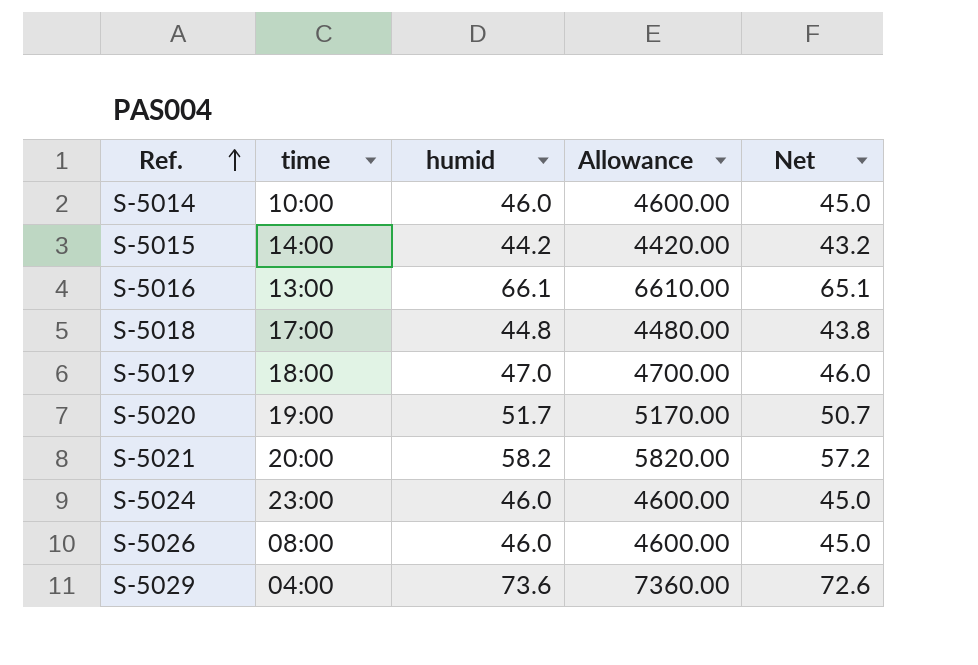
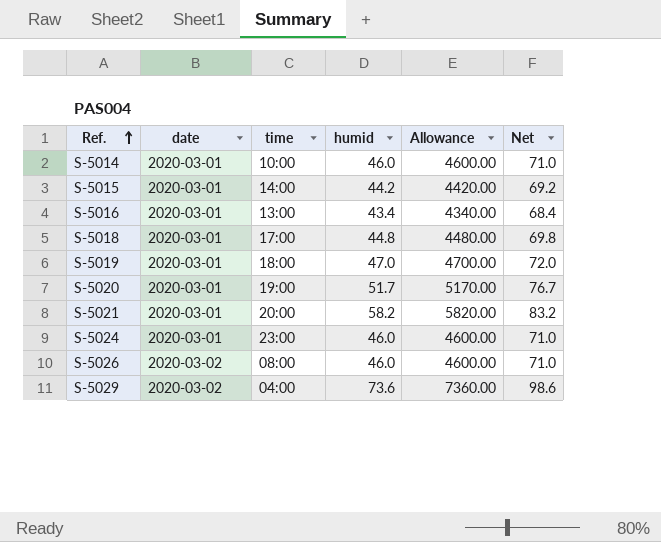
column date | position: none -> 2
column Net | formula: [humid] - 1 -> [humid] + 25
S-5016 | humid: 66.1 -> 43.4
S-5016 | Allowance: 6610.00 -> 4340.00

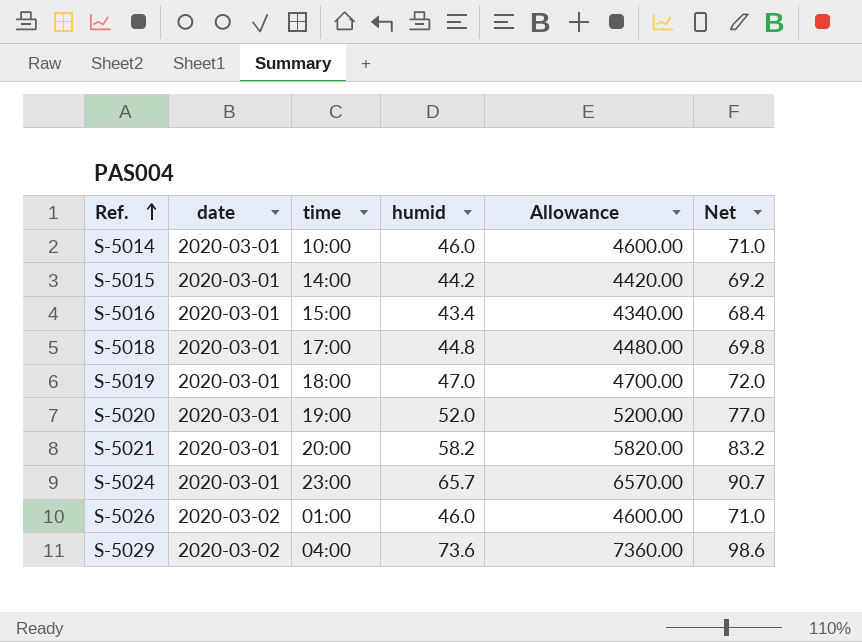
S-5016 | time: 13:00 -> 15:00
S-5020 | humid: 51.7 -> 52.0
S-5020 | Allowance: 5170.00 -> 5200.00
S-5020 | Net: 76.7 -> 77.0
S-5024 | humid: 46.0 -> 65.7
S-5024 | Allowance: 4600.00 -> 6570.00
S-5024 | Net: 71.0 -> 90.7
S-5026 | time: 08:00 -> 01:00

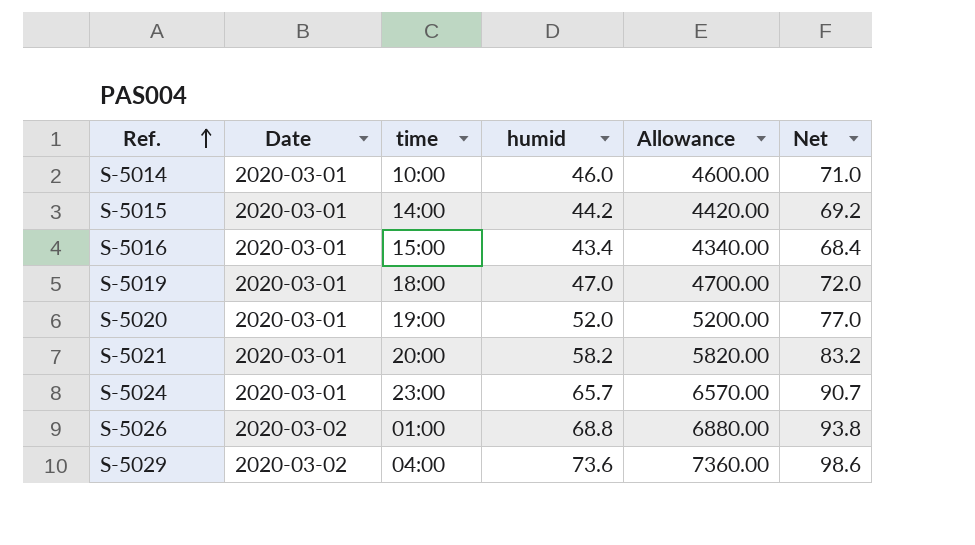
column name: date -> Date
row S-5018: 2020-03-01 | 17:00 | 44.8 | 4480.00 | 69.8 -> none
S-5026 | humid: 46.0 -> 68.8
S-5026 | Allowance: 4600.00 -> 6880.00
S-5026 | Net: 71.0 -> 93.8

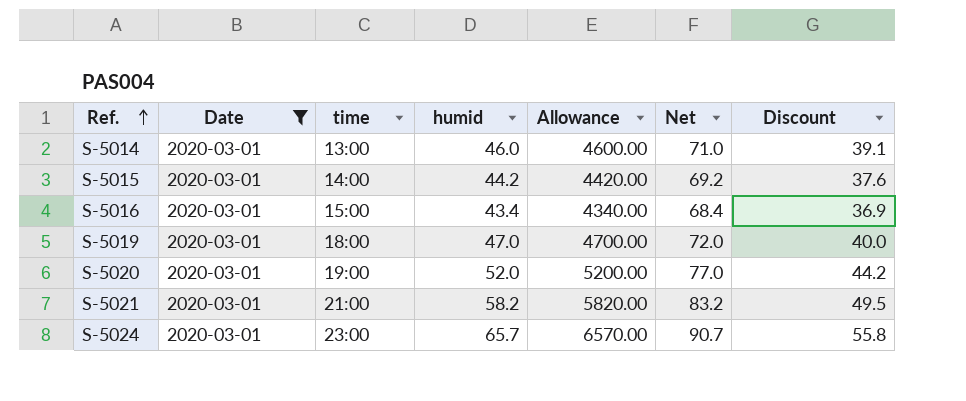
filter: none -> Date = 2020-03-01
column Discount | formula: none -> [humid] * 0.85
S-5014 | time: 10:00 -> 13:00
S-5021 | time: 20:00 -> 21:00

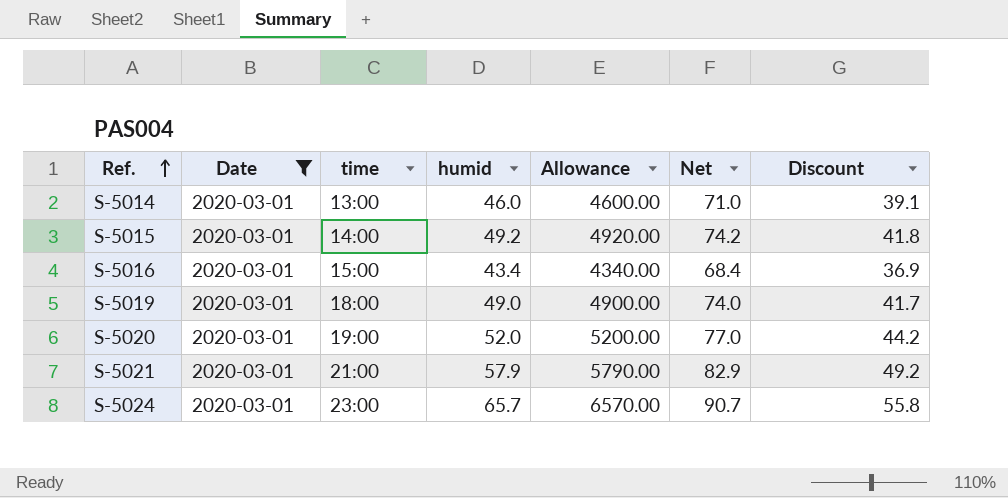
S-5015 | humid: 44.2 -> 49.2
S-5015 | Allowance: 4420.00 -> 4920.00
S-5015 | Net: 69.2 -> 74.2
S-5015 | Discount: 37.6 -> 41.8
S-5019 | humid: 47.0 -> 49.0
S-5019 | Allowance: 4700.00 -> 4900.00
S-5019 | Net: 72.0 -> 74.0
S-5019 | Discount: 40.0 -> 41.7
S-5021 | humid: 58.2 -> 57.9
S-5021 | Allowance: 5820.00 -> 5790.00
S-5021 | Net: 83.2 -> 82.9
S-5021 | Discount: 49.5 -> 49.2

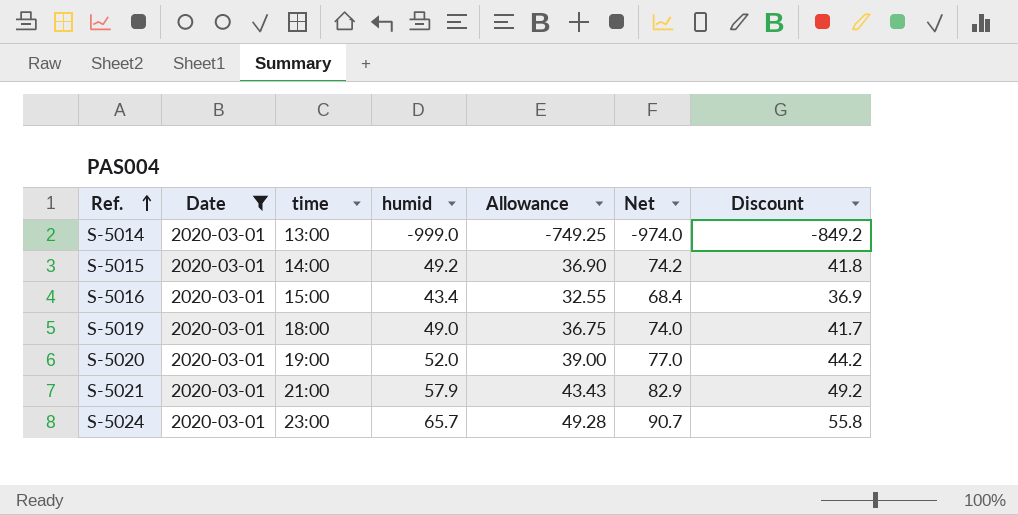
column Allowance | formula: [humid] * 100 -> [humid] * 0.75
S-5014 | humid: 46.0 -> -999.0
S-5014 | Net: 71.0 -> -974.0
S-5014 | Discount: 39.1 -> -849.2

